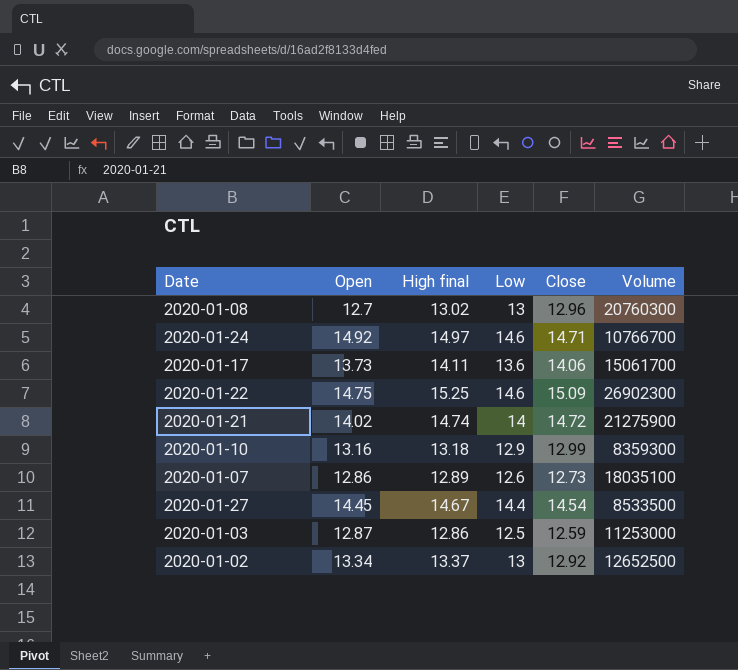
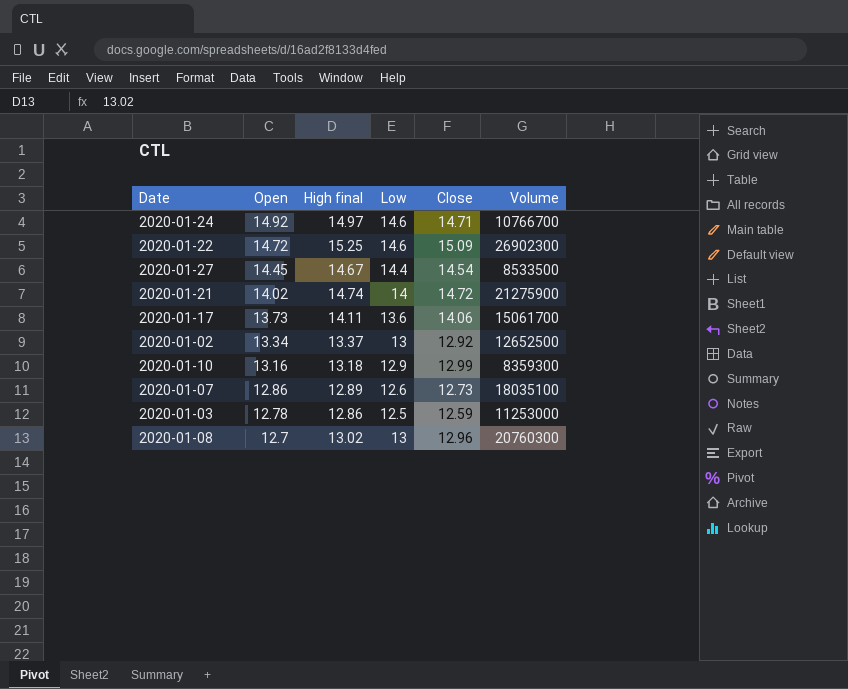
row order: none -> Open descending
2020-01-22 | Open: 14.75 -> 14.72
2020-01-03 | Open: 12.87 -> 12.78

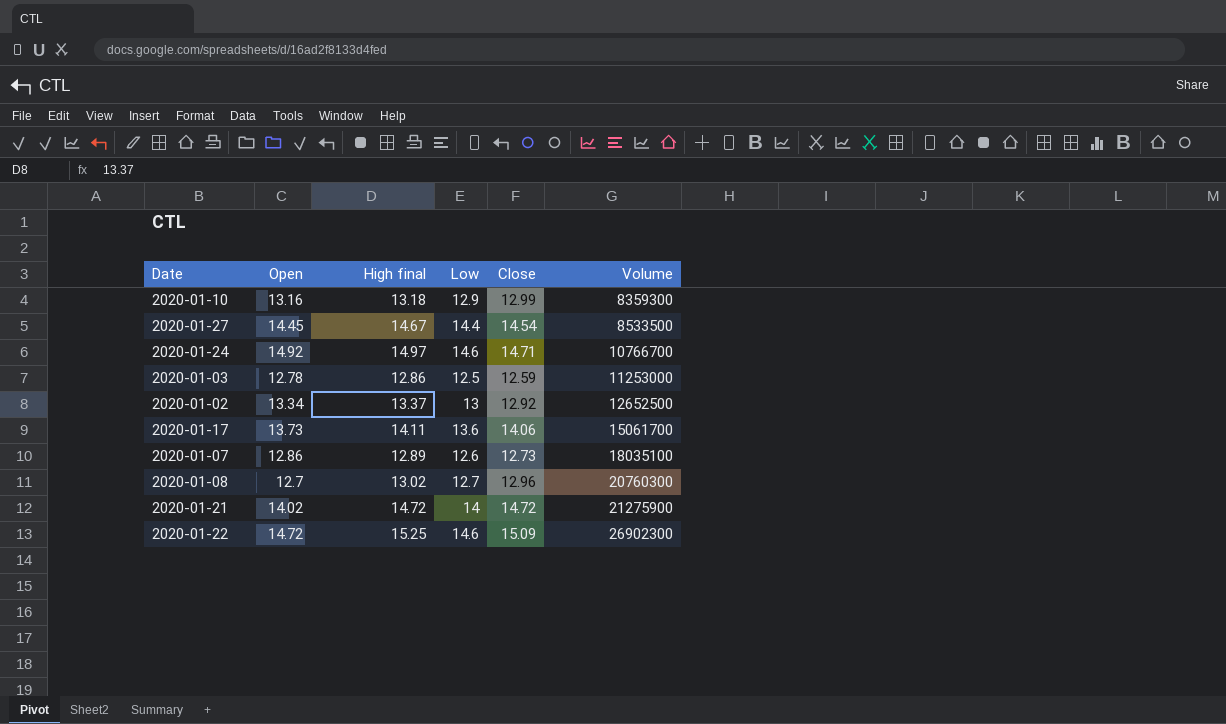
row order: Open descending -> Volume ascending
2020-01-08 | Low: 13 -> 12.7
2020-01-21 | High final: 14.74 -> 14.72

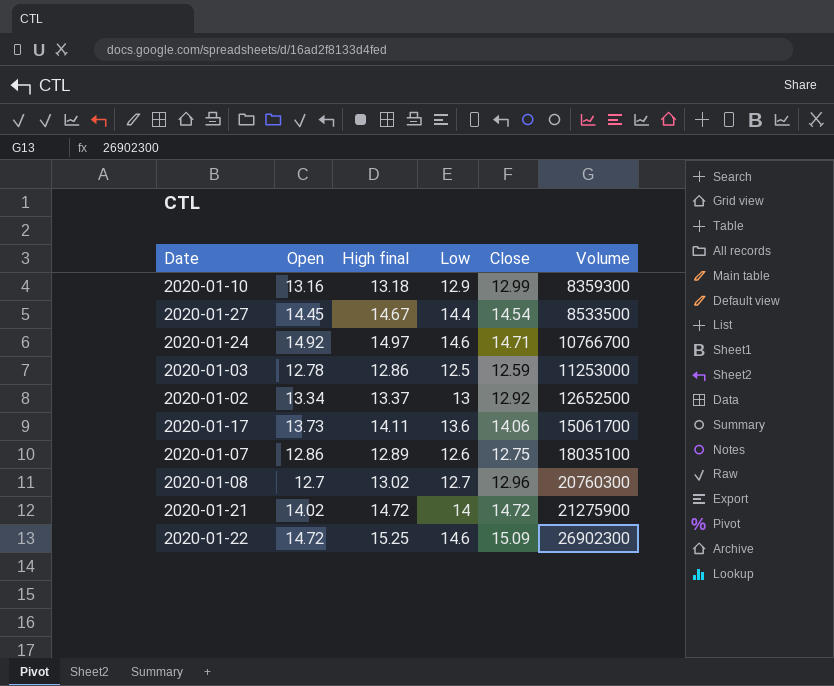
2020-01-07 | Close: 12.73 -> 12.75

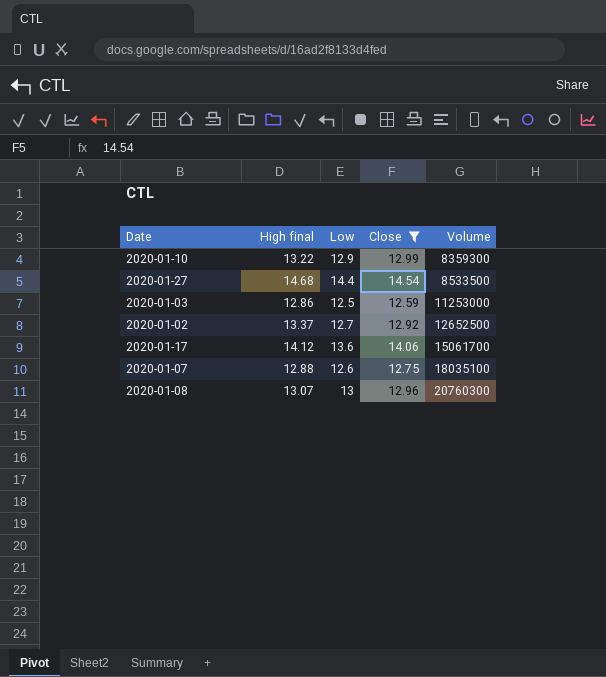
filter: none -> Close <= 14.54
column Open | position: 2 -> none
2020-01-10 | High final: 13.18 -> 13.22
2020-01-27 | High final: 14.67 -> 14.68
2020-01-02 | Low: 13 -> 12.7
2020-01-17 | High final: 14.11 -> 14.12
2020-01-07 | High final: 12.89 -> 12.88
2020-01-08 | High final: 13.02 -> 13.07
2020-01-08 | Low: 12.7 -> 13

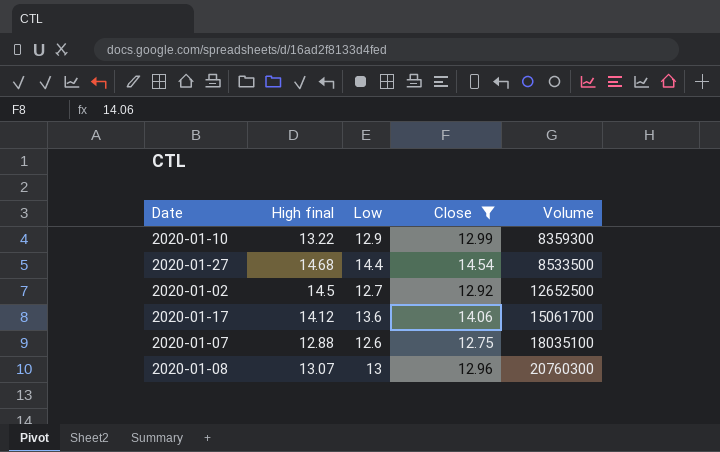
row 2020-01-03: 12.86 | 12.5 | 12.59 | 11253000 -> none
2020-01-02 | High final: 13.37 -> 14.5

